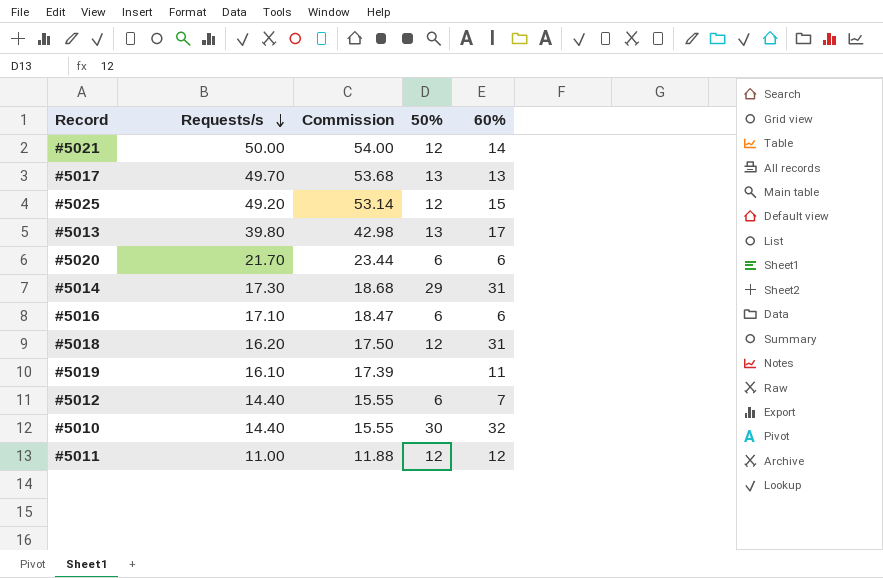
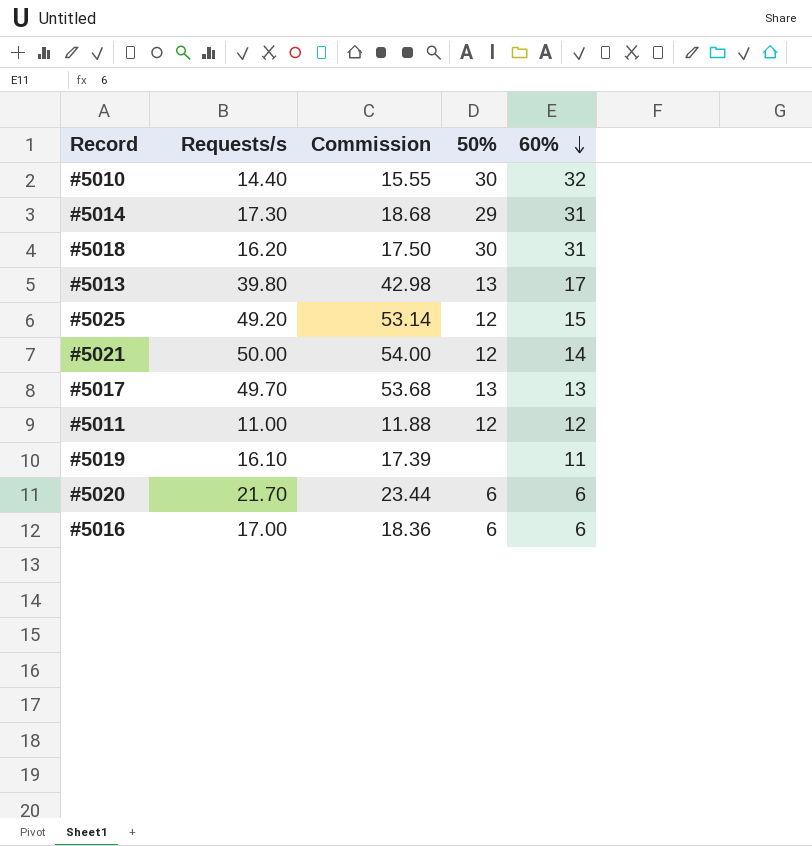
row order: Requests/s descending -> 60% descending
row #5012: 14.40 | 15.55 | 6 | 7 -> none
#5018 | 50%: 12 -> 30
#5016 | Requests/s: 17.10 -> 17.00
#5016 | Commission: 18.47 -> 18.36

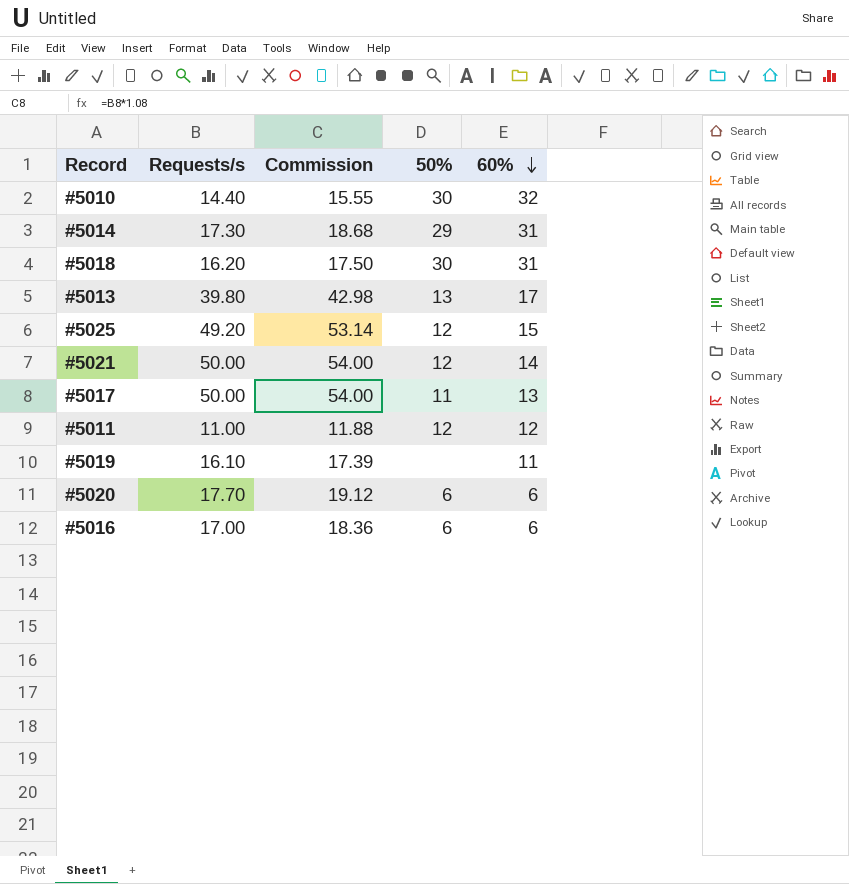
#5017 | Requests/s: 49.70 -> 50.00
#5017 | Commission: 53.68 -> 54.00
#5017 | 50%: 13 -> 11
#5020 | Requests/s: 21.70 -> 17.70
#5020 | Commission: 23.44 -> 19.12

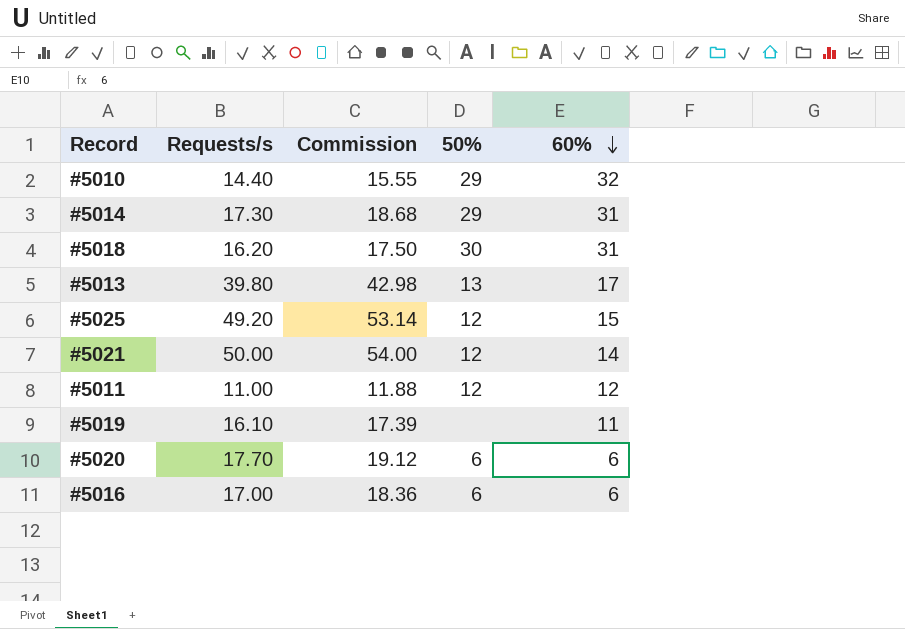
row #5017: 50.00 | 54.00 | 11 | 13 -> none
#5010 | 50%: 30 -> 29

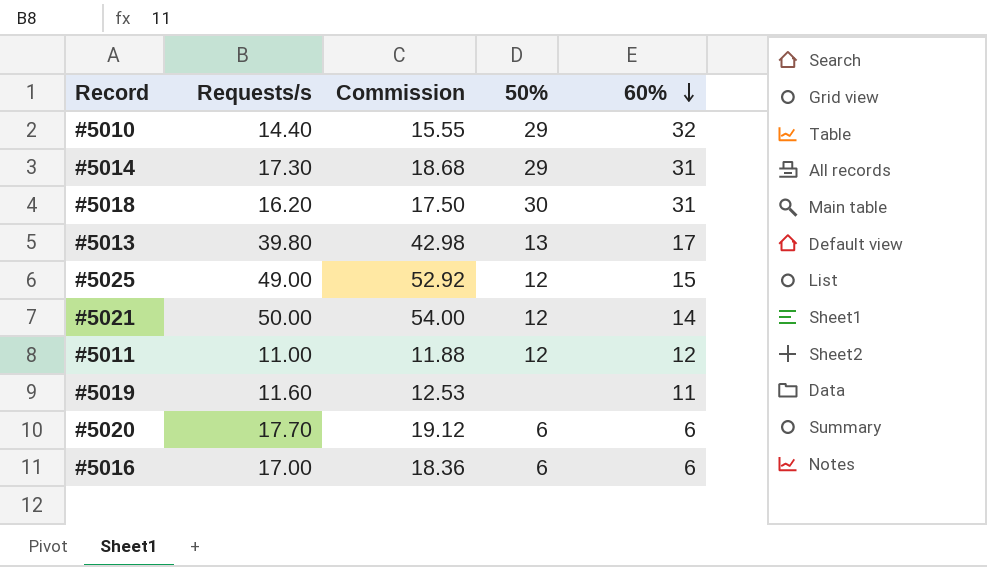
#5025 | Requests/s: 49.20 -> 49.00
#5025 | Commission: 53.14 -> 52.92
#5019 | Requests/s: 16.10 -> 11.60
#5019 | Commission: 17.39 -> 12.53

